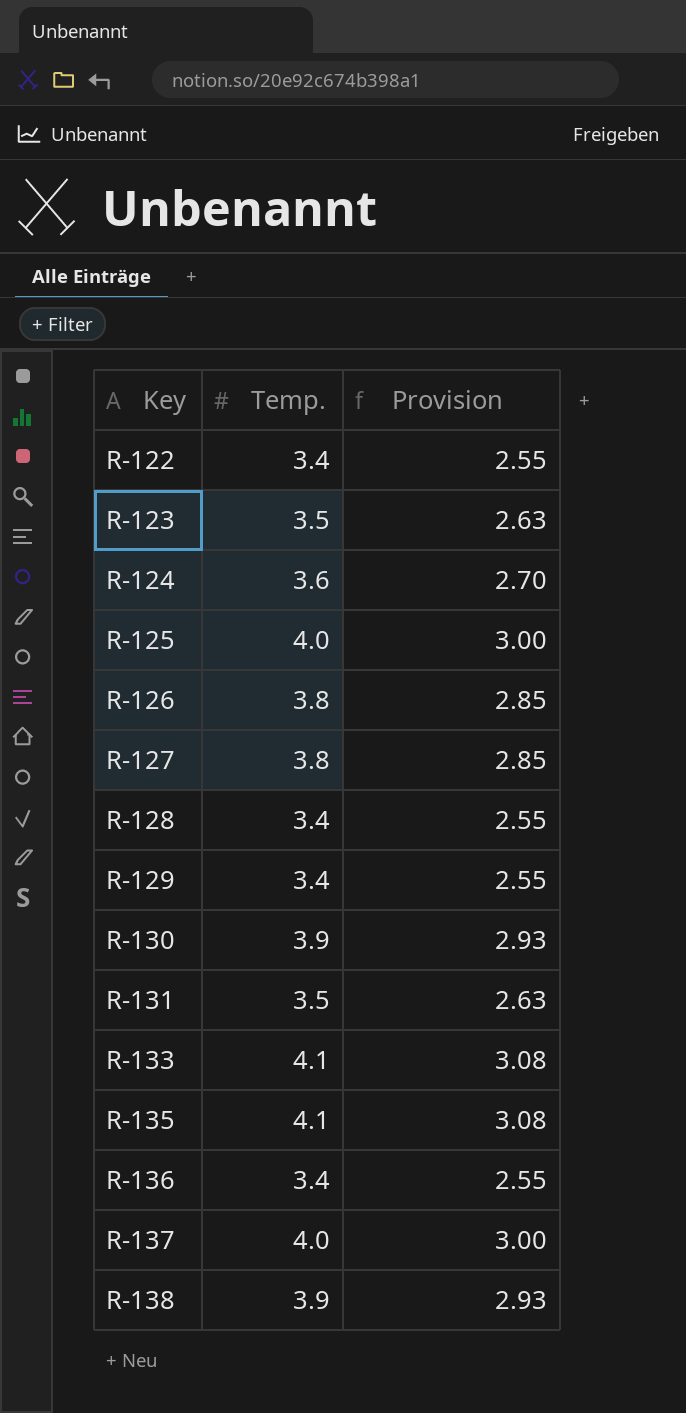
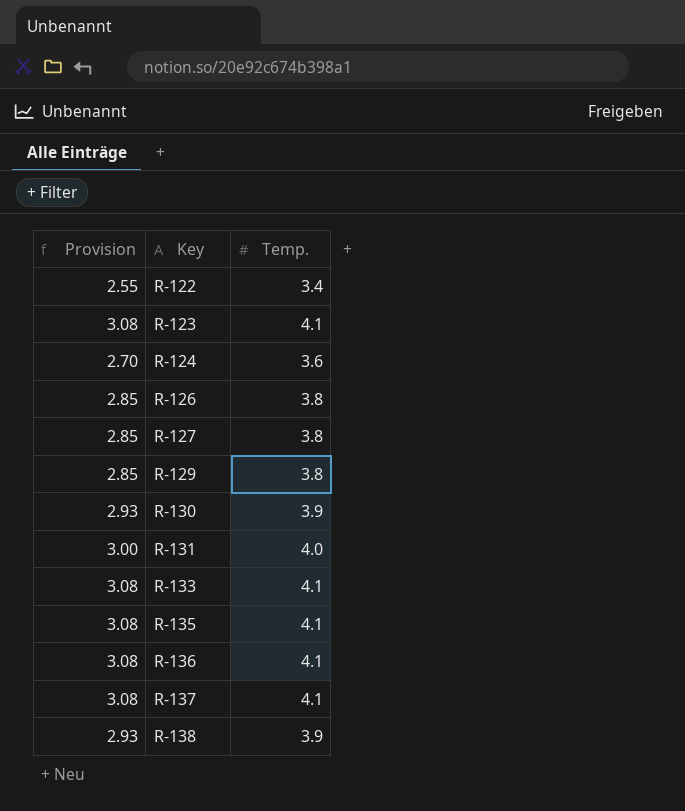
column Provision | position: 3 -> 1
row R-125: 4.0 | 3.00 -> none
row R-128: 3.4 | 2.55 -> none
R-123 | Provision: 2.63 -> 3.08
R-123 | Temp.: 3.5 -> 4.1
R-129 | Provision: 2.55 -> 2.85
R-129 | Temp.: 3.4 -> 3.8
R-131 | Provision: 2.63 -> 3.00
R-131 | Temp.: 3.5 -> 4.0
R-136 | Provision: 2.55 -> 3.08
R-136 | Temp.: 3.4 -> 4.1
R-137 | Provision: 3.00 -> 3.08
R-137 | Temp.: 4.0 -> 4.1

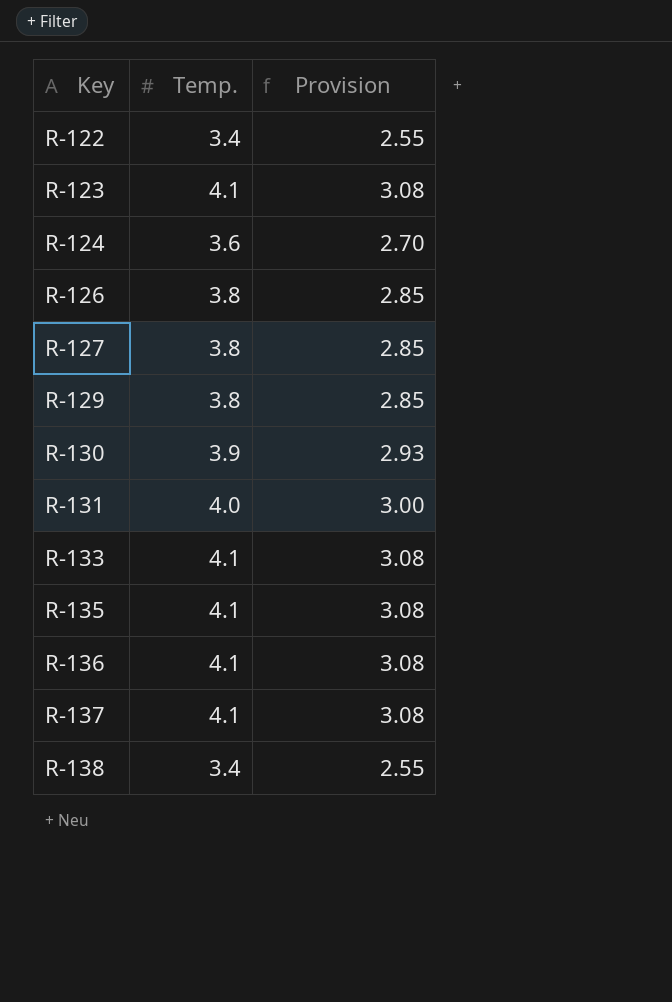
column Provision | position: 1 -> 3
R-138 | Temp.: 3.9 -> 3.4
R-138 | Provision: 2.93 -> 2.55

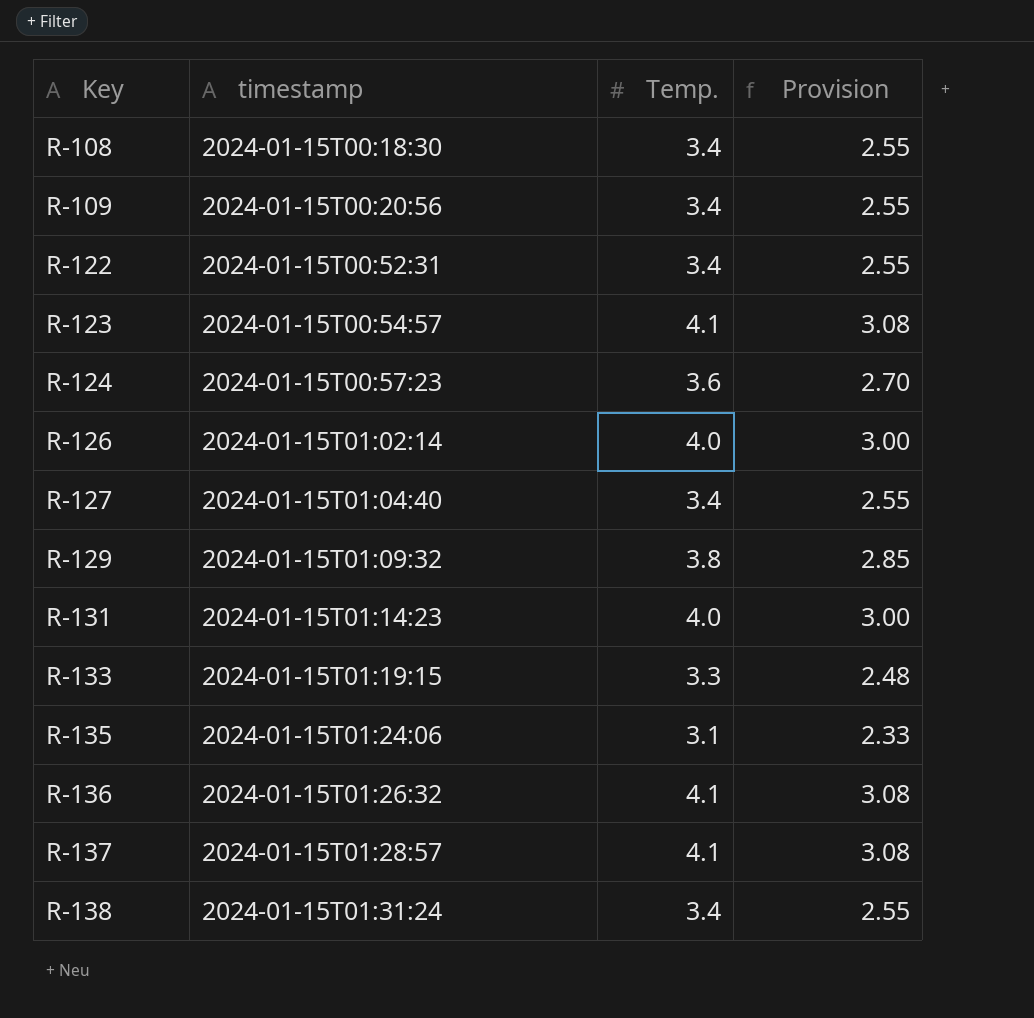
column timestamp | position: none -> 2
row R-130: 3.9 | 2.93 -> none
row R-108: none -> 2024-01-15T00:18:30 | 3.4 | 2.55
row R-109: none -> 2024-01-15T00:20:56 | 3.4 | 2.55
R-126 | Temp.: 3.8 -> 4.0
R-126 | Provision: 2.85 -> 3.00
R-127 | Temp.: 3.8 -> 3.4
R-127 | Provision: 2.85 -> 2.55
R-133 | Temp.: 4.1 -> 3.3
R-133 | Provision: 3.08 -> 2.48
R-135 | Temp.: 4.1 -> 3.1
R-135 | Provision: 3.08 -> 2.33

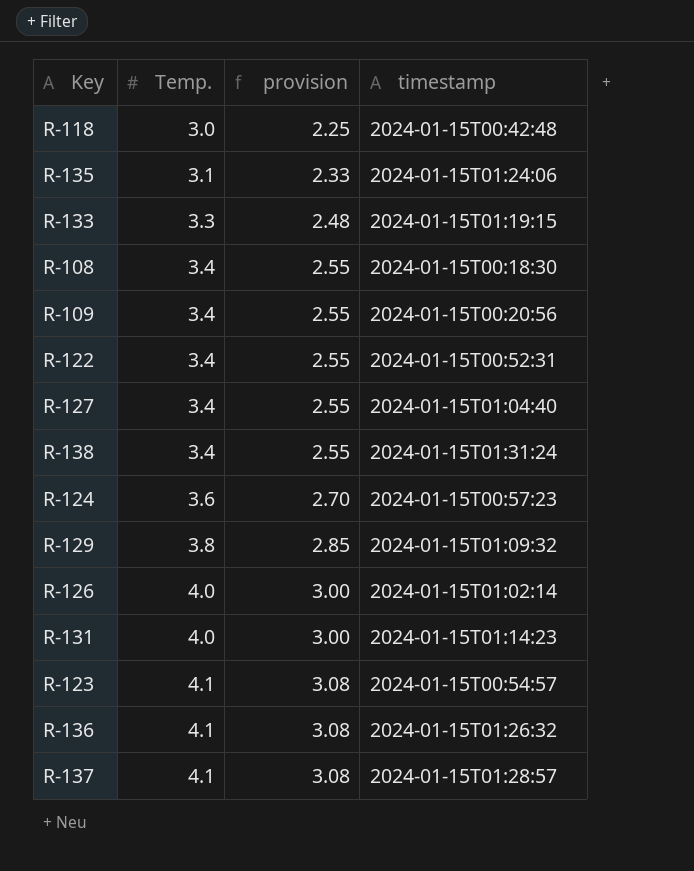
row order: Key ascending -> Temp. ascending
column name: Provision -> provision
column timestamp | position: 2 -> 4
row R-118: none -> 3.0 | 2.25 | 2024-01-15T00:42:48

